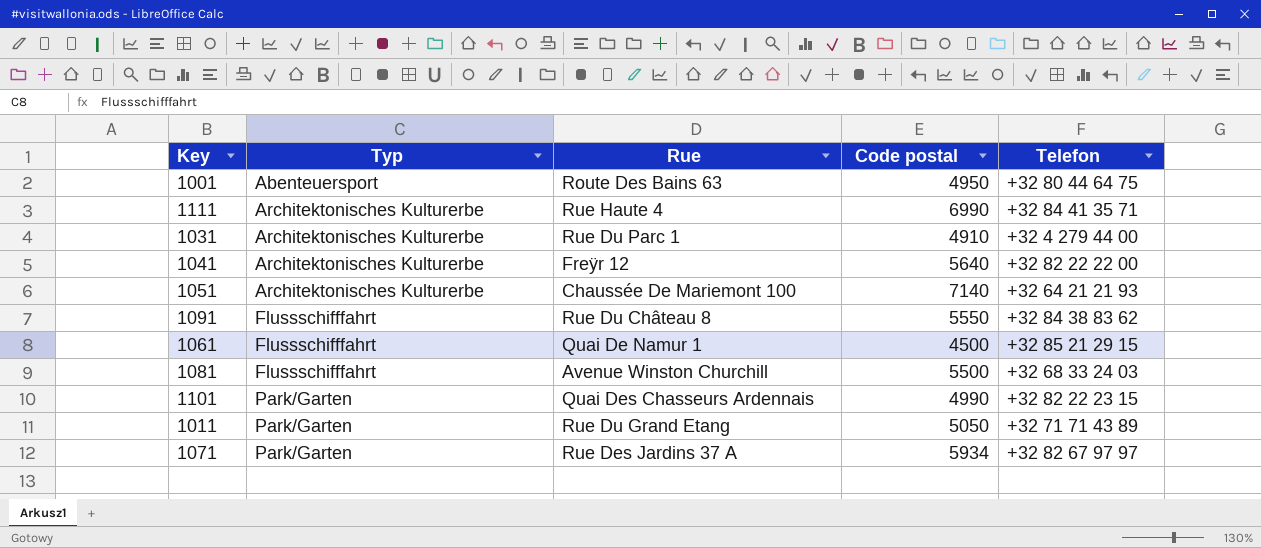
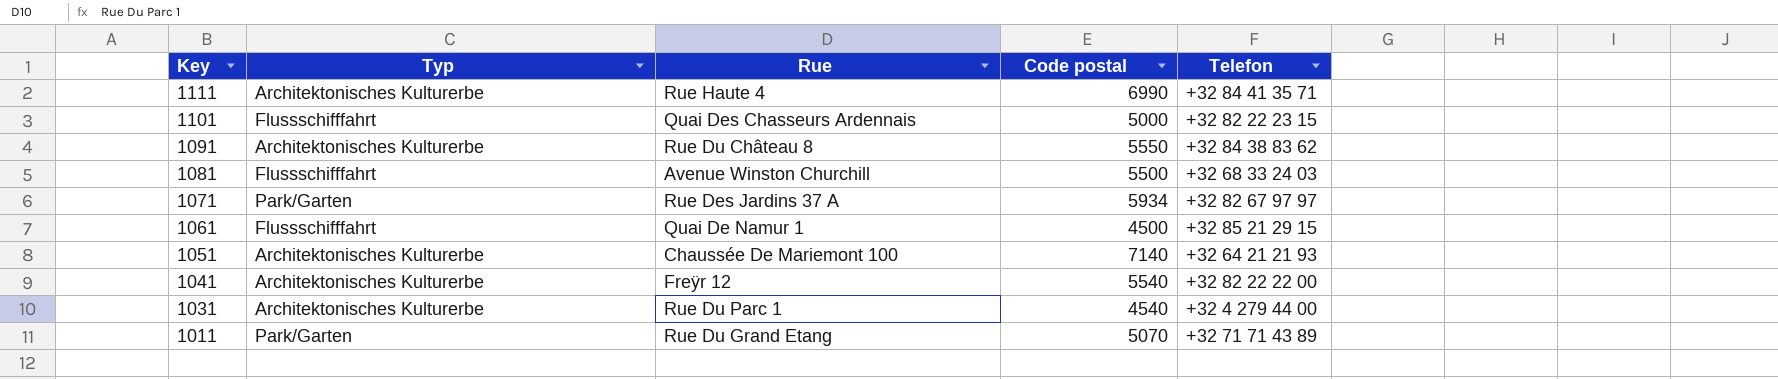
row order: Typ ascending -> Key descending
row 1001: Abenteuersport | Route Des Bains 63 | 4950 | +32 80 44 64 75 -> none
1101 | Typ: Park/Garten -> Flussschifffahrt
1101 | Code postal: 4990 -> 5000
1091 | Typ: Flussschifffahrt -> Architektonisches Kulturerbe
1041 | Code postal: 5640 -> 5540
1031 | Code postal: 4910 -> 4540
1011 | Code postal: 5050 -> 5070

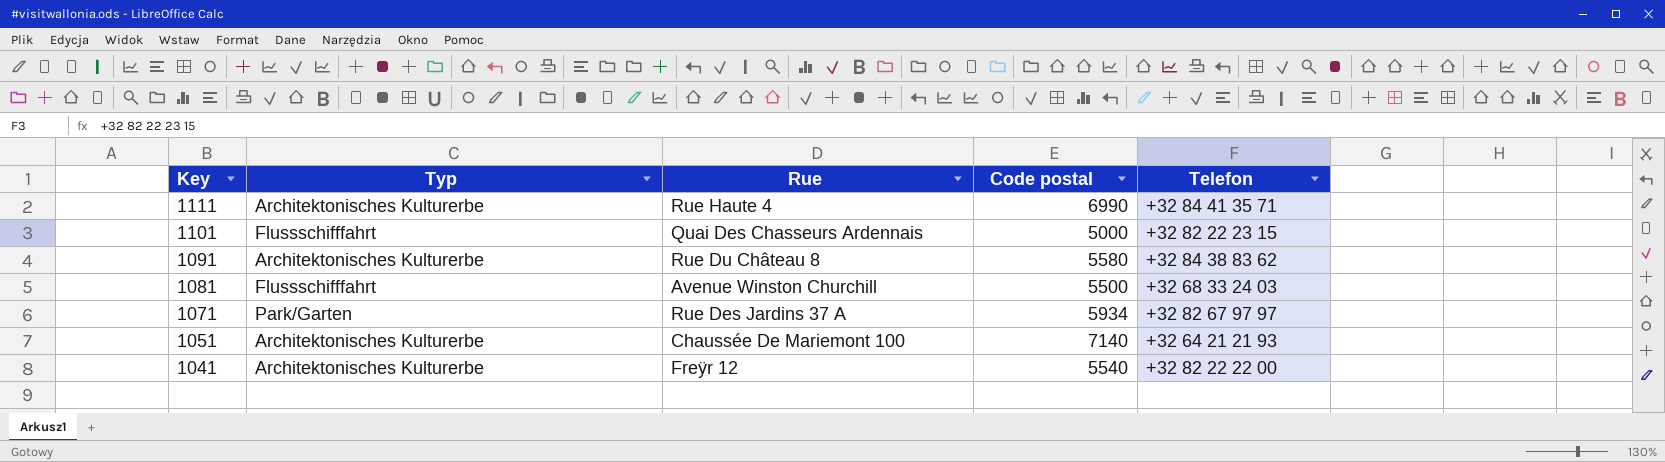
row 1061: Flussschifffahrt | Quai De Namur 1 | 4500 | +32 85 21 29 15 -> none
row 1031: Architektonisches Kulturerbe | Rue Du Parc 1 | 4540 | +32 4 279 44 00 -> none
row 1011: Park/Garten | Rue Du Grand Etang | 5070 | +32 71 71 43 89 -> none
1091 | Code postal: 5550 -> 5580

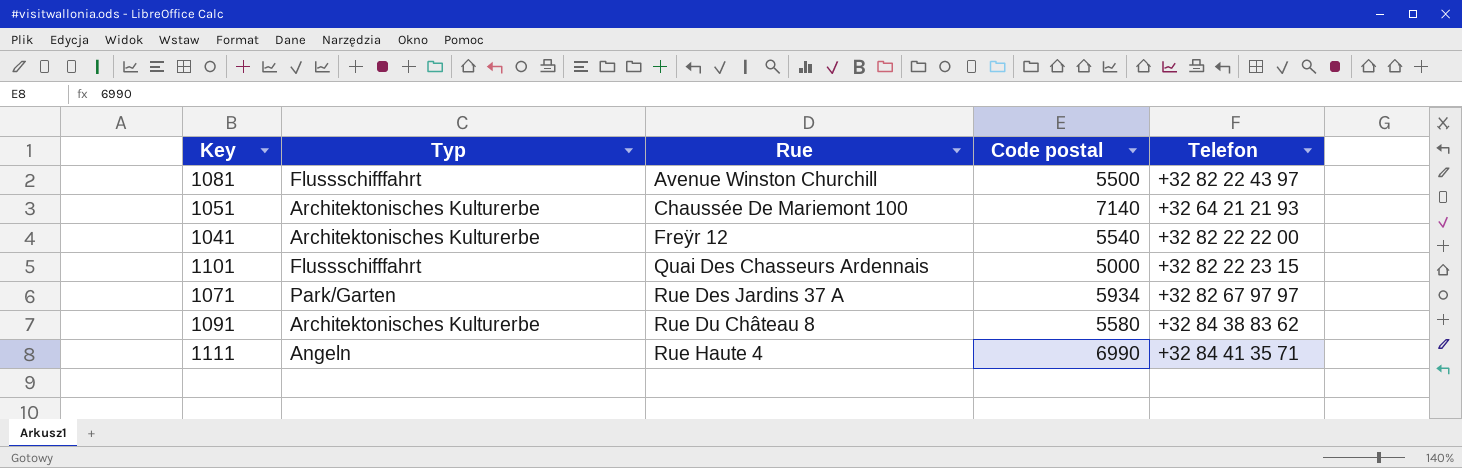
row order: Key descending -> Rue ascending
1081 | Telefon: +32 68 33 24 03 -> +32 82 22 43 97
1111 | Typ: Architektonisches Kulturerbe -> Angeln

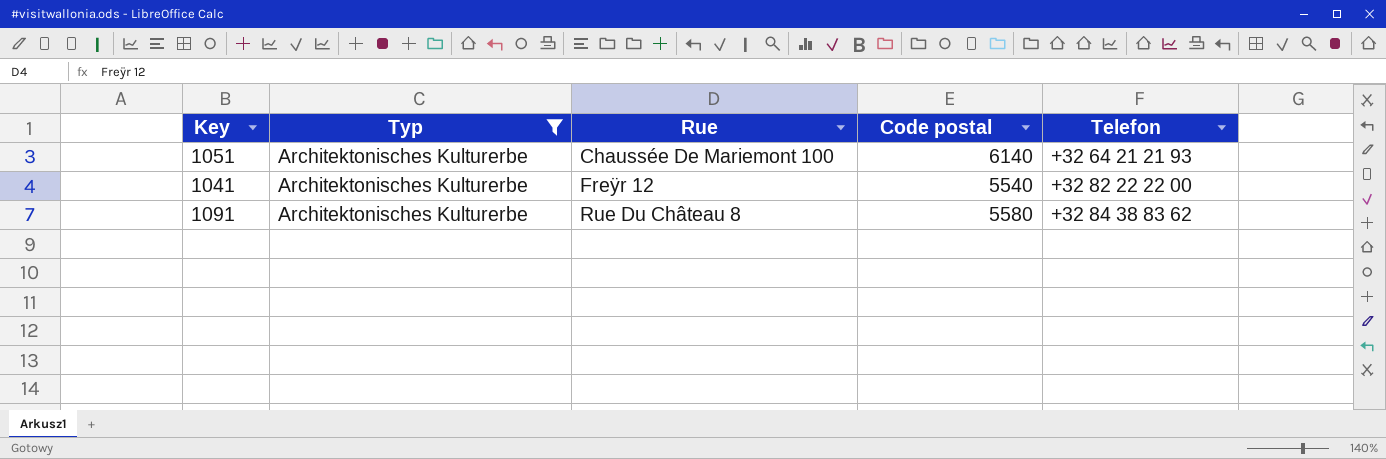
filter: none -> Typ = Architektonisches Kulturerbe
1051 | Code postal: 7140 -> 6140

